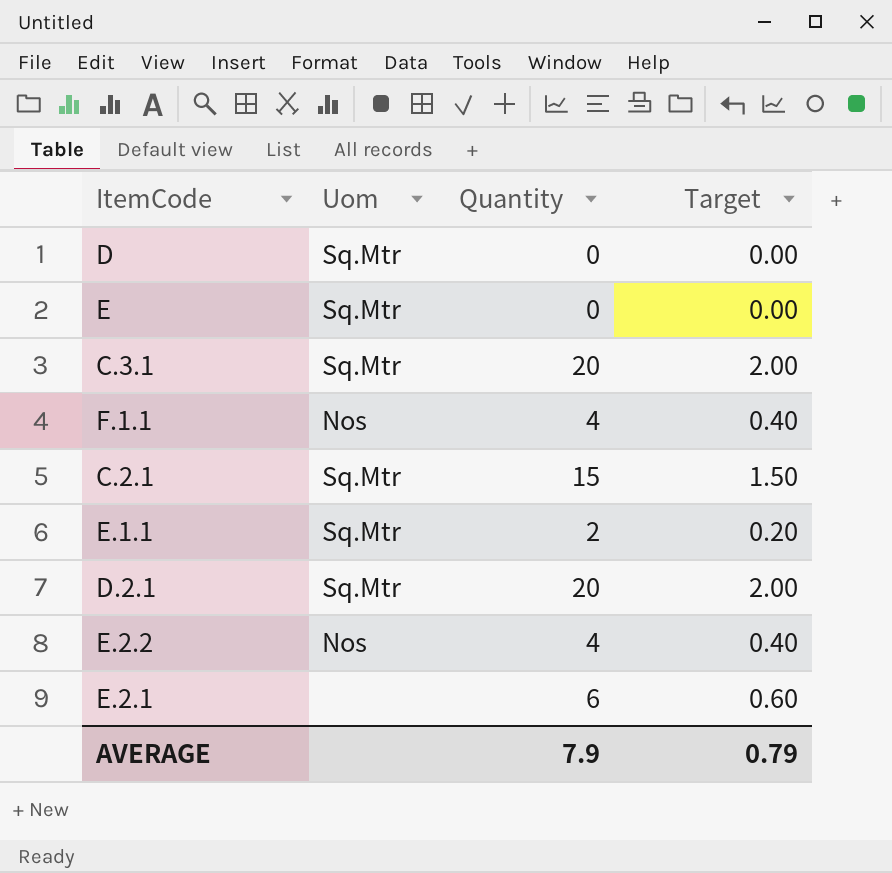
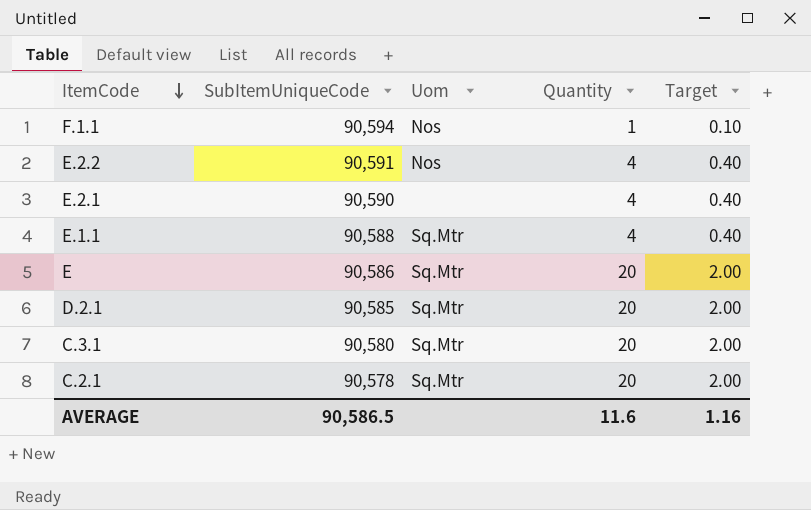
row order: none -> ItemCode descending
column SubItemUniqueCode | position: none -> 2
row D: Sq.Mtr | 0 | 0.00 -> none
F.1.1 | Quantity: 4 -> 1
F.1.1 | Target: 0.40 -> 0.10
E.2.1 | Quantity: 6 -> 4
E.2.1 | Target: 0.60 -> 0.40
E.1.1 | Quantity: 2 -> 4
E.1.1 | Target: 0.20 -> 0.40
E | Quantity: 0 -> 20
E | Target: 0.00 -> 2.00
C.2.1 | Quantity: 15 -> 20
C.2.1 | Target: 1.50 -> 2.00
AVERAGE | Quantity: 7.9 -> 11.6
AVERAGE | Target: 0.79 -> 1.16

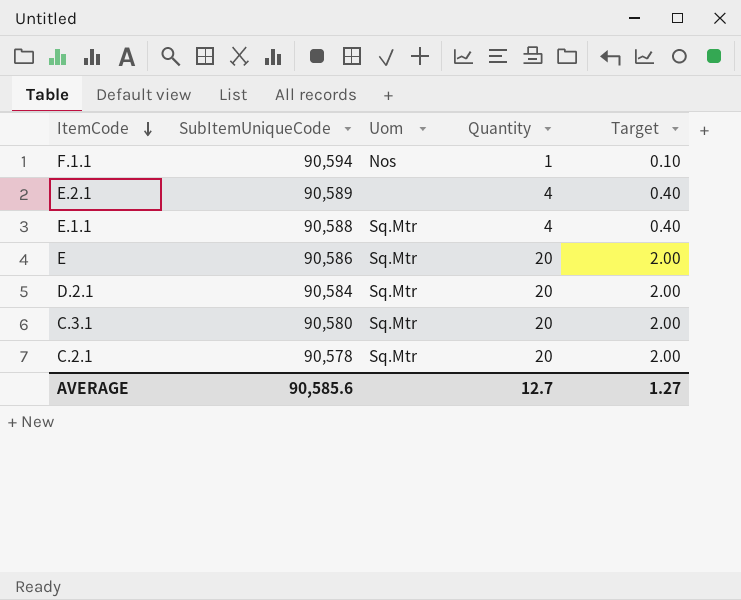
row E.2.2: 90,591 | Nos | 4 | 0.40 -> none
E.2.1 | SubItemUniqueCode: 90,590 -> 90,589
D.2.1 | SubItemUniqueCode: 90,585 -> 90,584
AVERAGE | SubItemUniqueCode: 90,586.5 -> 90,585.6
AVERAGE | Quantity: 11.6 -> 12.7
AVERAGE | Target: 1.16 -> 1.27

